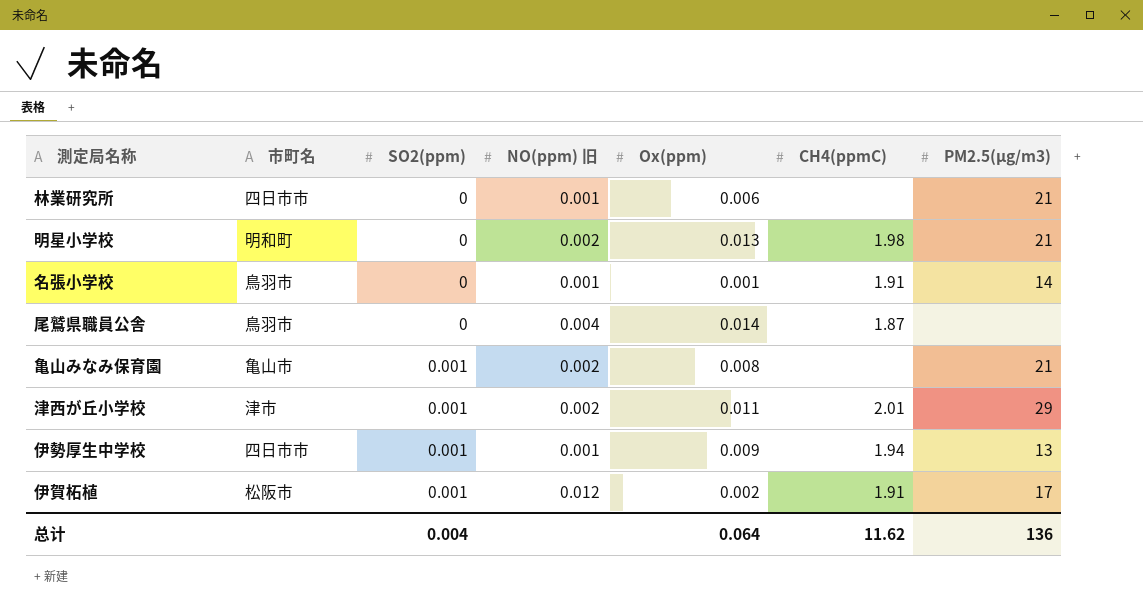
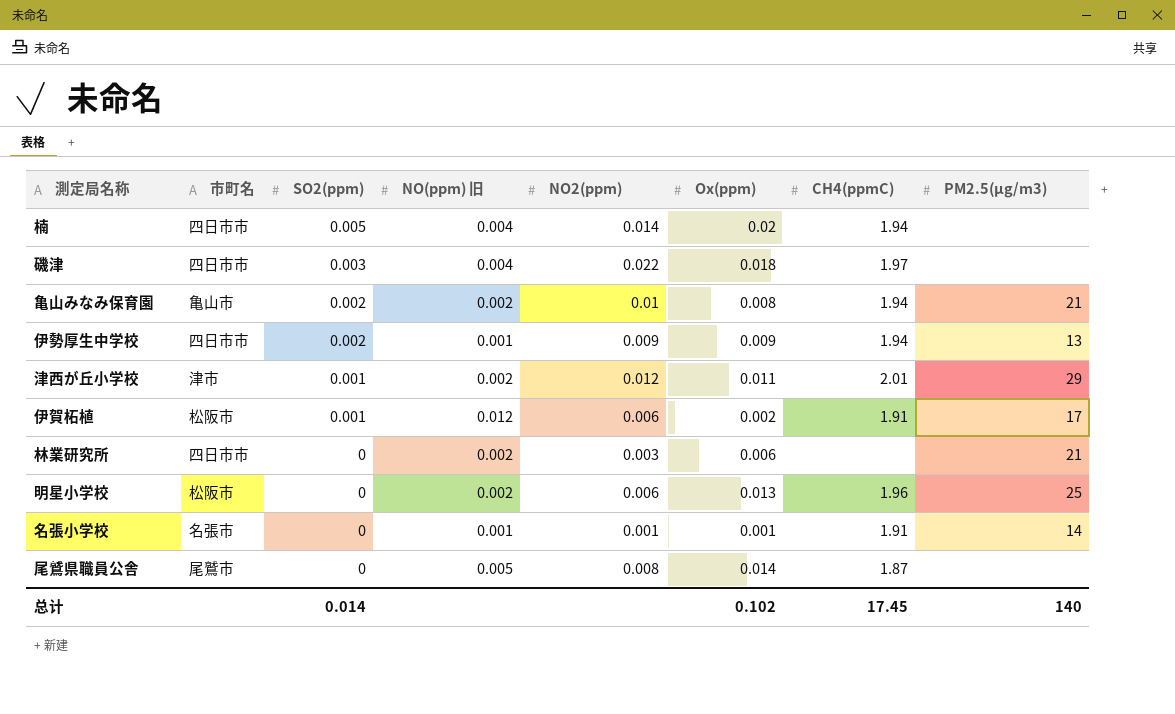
row order: SO2(ppm) ascending -> SO2(ppm) descending
column NO2(ppm) | position: none -> 5
row 楠: none -> 四日市市 | 0.005 | 0.004 | 0.014 | 0.02 | 1.94 | none
row 磯津: none -> 四日市市 | 0.003 | 0.004 | 0.022 | 0.018 | 1.97 | none
亀山みなみ保育園 | SO2(ppm): 0.001 -> 0.002
亀山みなみ保育園 | CH4(ppmC): none -> 1.94
伊勢厚生中学校 | SO2(ppm): 0.001 -> 0.002
林業研究所 | NO(ppm) 旧: 0.001 -> 0.002
明星小学校 | 市町名: 明和町 -> 松阪市
明星小学校 | CH4(ppmC): 1.98 -> 1.96
明星小学校 | PM2.5(μg/m3): 21 -> 25
名張小学校 | 市町名: 鳥羽市 -> 名張市
尾鷲県職員公舎 | 市町名: 鳥羽市 -> 尾鷲市
尾鷲県職員公舎 | NO(ppm) 旧: 0.004 -> 0.005
总计 | SO2(ppm): 0.004 -> 0.014
总计 | Ox(ppm): 0.064 -> 0.102
总计 | CH4(ppmC): 11.62 -> 17.45
总计 | PM2.5(μg/m3): 136 -> 140

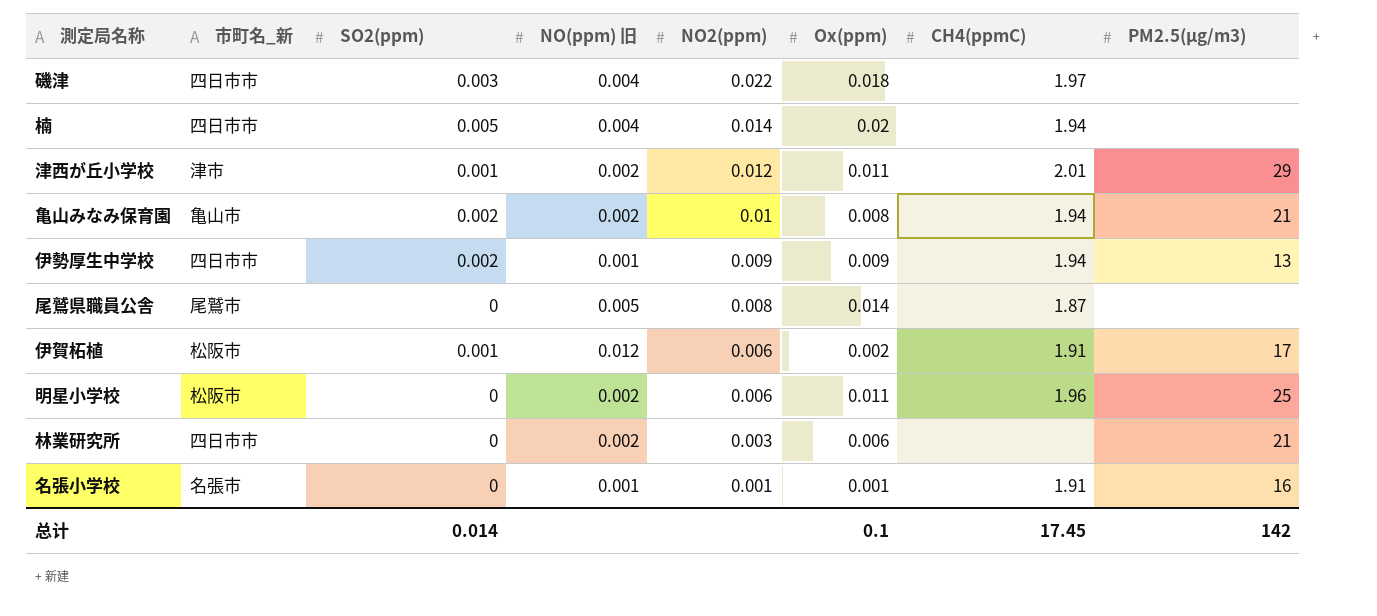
row order: SO2(ppm) descending -> NO2(ppm) descending
column name: 市町名 -> 市町名_新
明星小学校 | Ox(ppm): 0.013 -> 0.011
名張小学校 | PM2.5(μg/m3): 14 -> 16
总计 | Ox(ppm): 0.102 -> 0.1
总计 | PM2.5(μg/m3): 140 -> 142

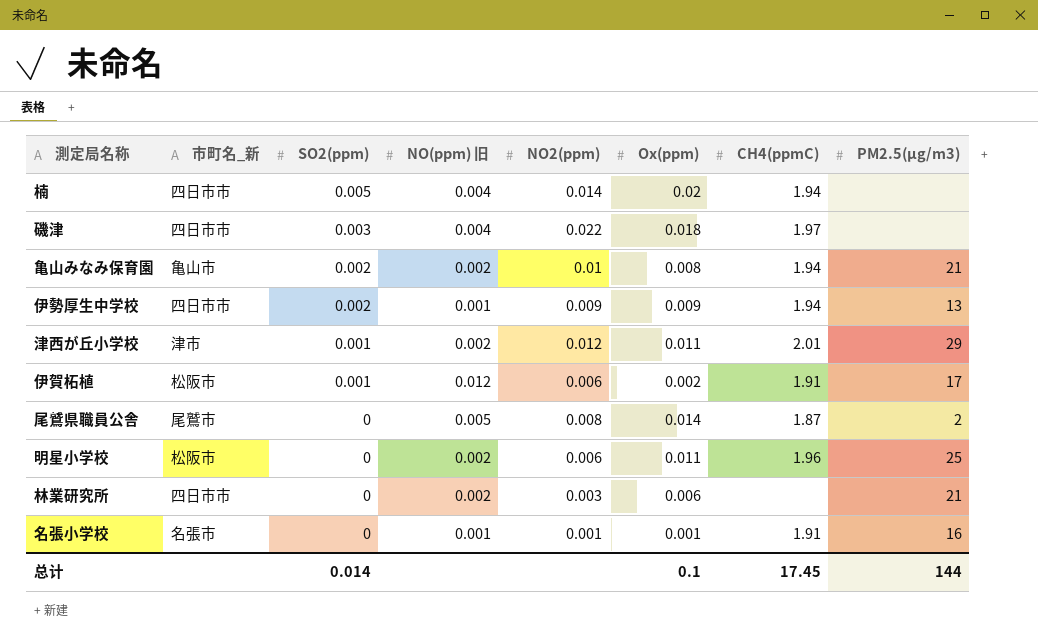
row order: NO2(ppm) descending -> SO2(ppm) descending
尾鷲県職員公舎 | PM2.5(μg/m3): none -> 2
总计 | PM2.5(μg/m3): 142 -> 144

